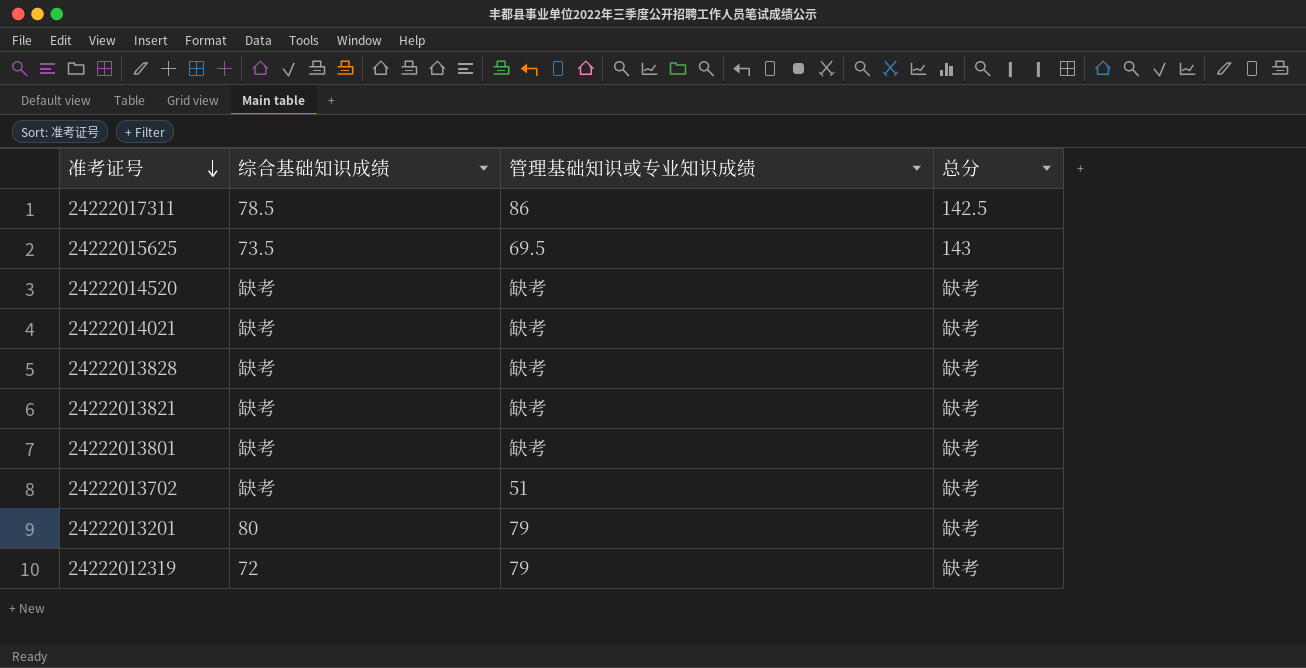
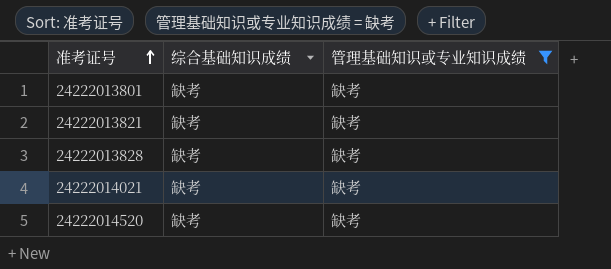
filter: none -> 管理基础知识或专业知识成绩 = 缺考
row order: 准考证号 descending -> 准考证号 ascending
column 总分 | position: 4 -> none

